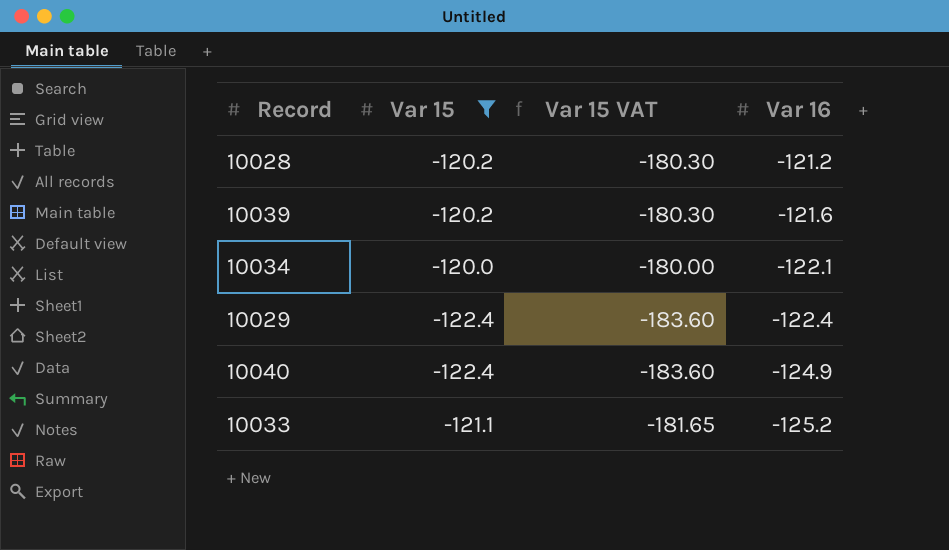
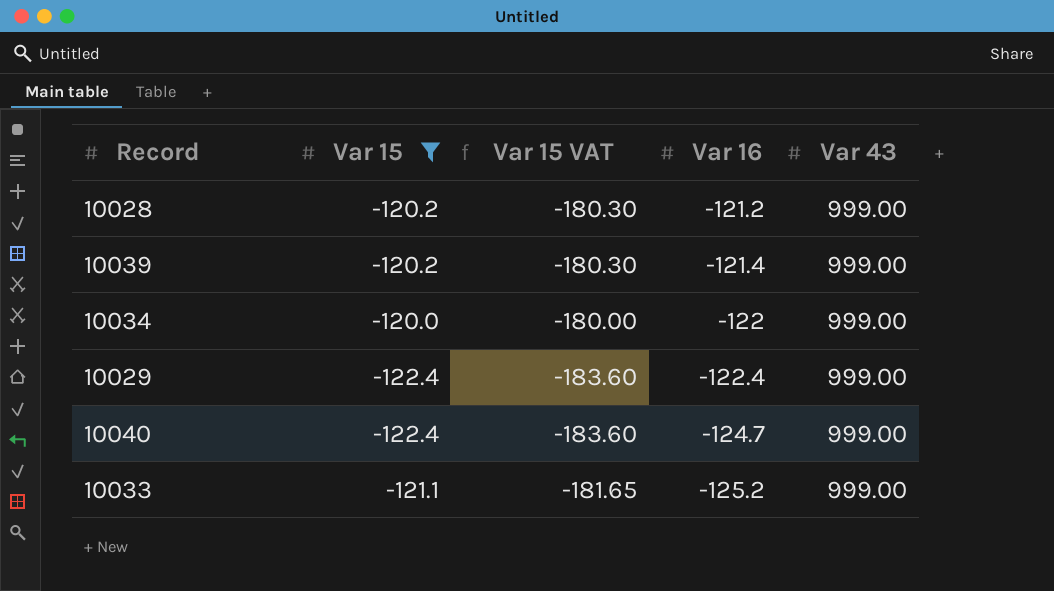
column Var 43 | position: none -> 5
10039 | Var 16: -121.6 -> -121.4
10034 | Var 16: -122.1 -> -122
10040 | Var 16: -124.9 -> -124.7

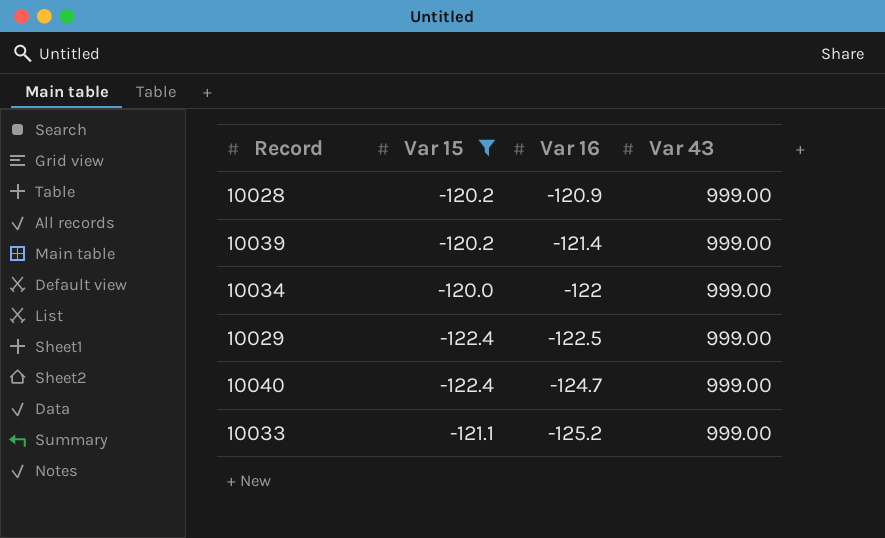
column Var 15 VAT | formula: [Var 15] * 1.5 -> none
10028 | Var 16: -121.2 -> -120.9
10029 | Var 16: -122.4 -> -122.5

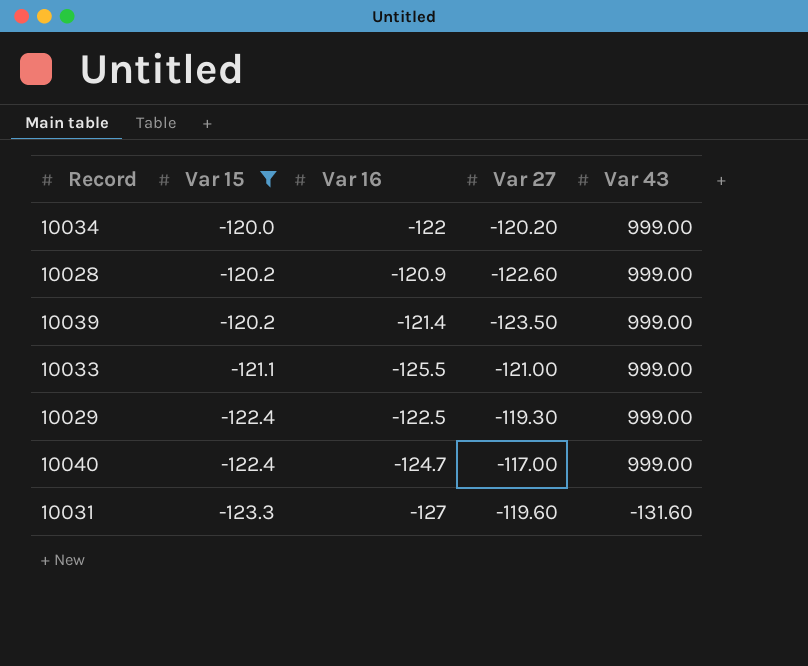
row order: Var 16 descending -> Var 15 descending
column Var 27 | position: none -> 4
10033 | Var 16: -125.2 -> -125.5
row 10031: none -> -123.3 | -127 | -119.60 | -131.60

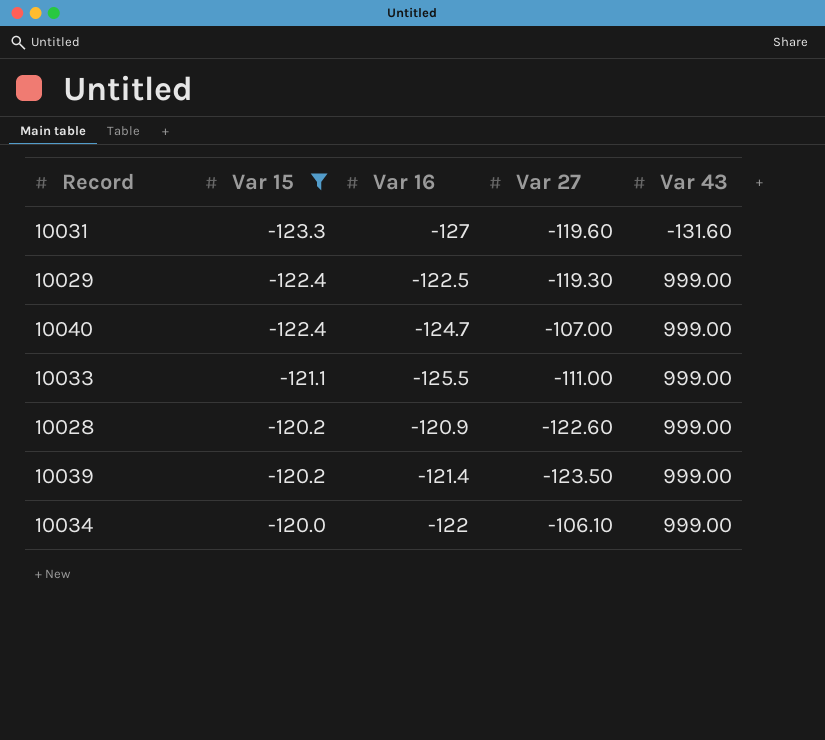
row order: Var 15 descending -> Var 15 ascending
10040 | Var 27: -117.00 -> -107.00
10033 | Var 27: -121.00 -> -111.00
10034 | Var 27: -120.20 -> -106.10

